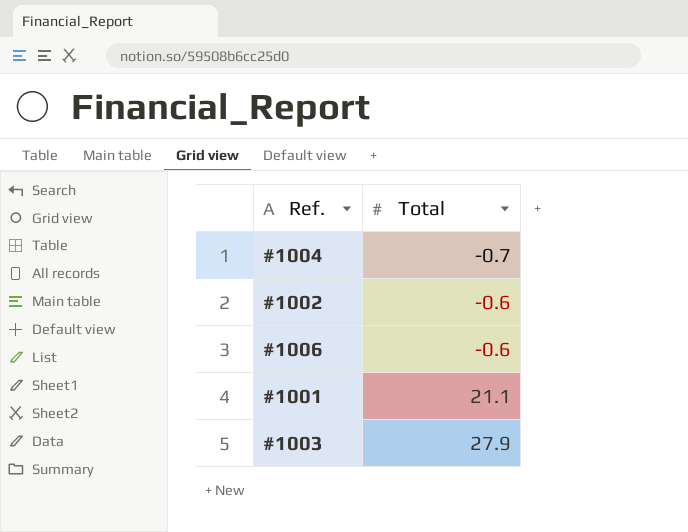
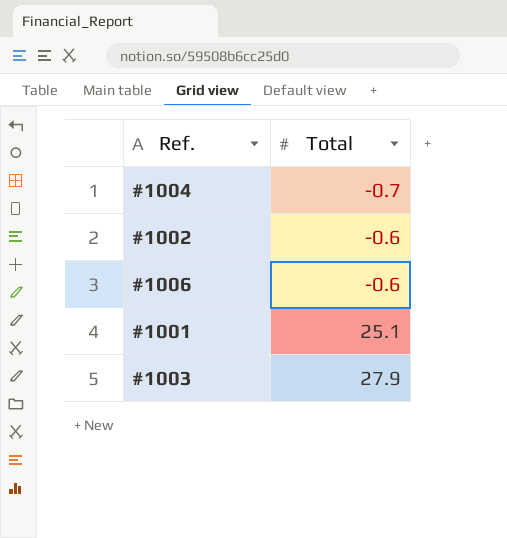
#1001 | Total: 21.1 -> 25.1

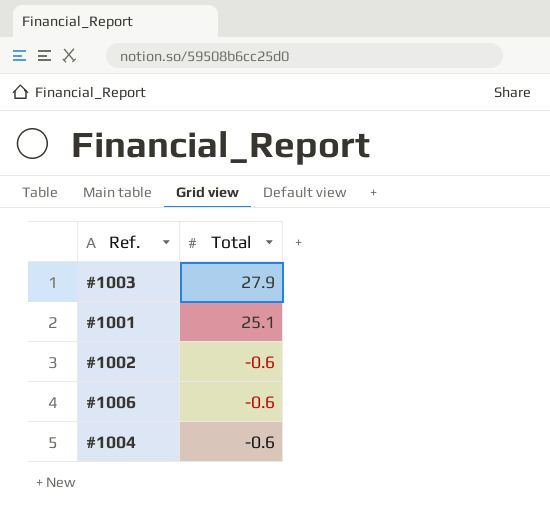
row order: Total ascending -> Total descending
#1004 | Total: -0.7 -> -0.6

